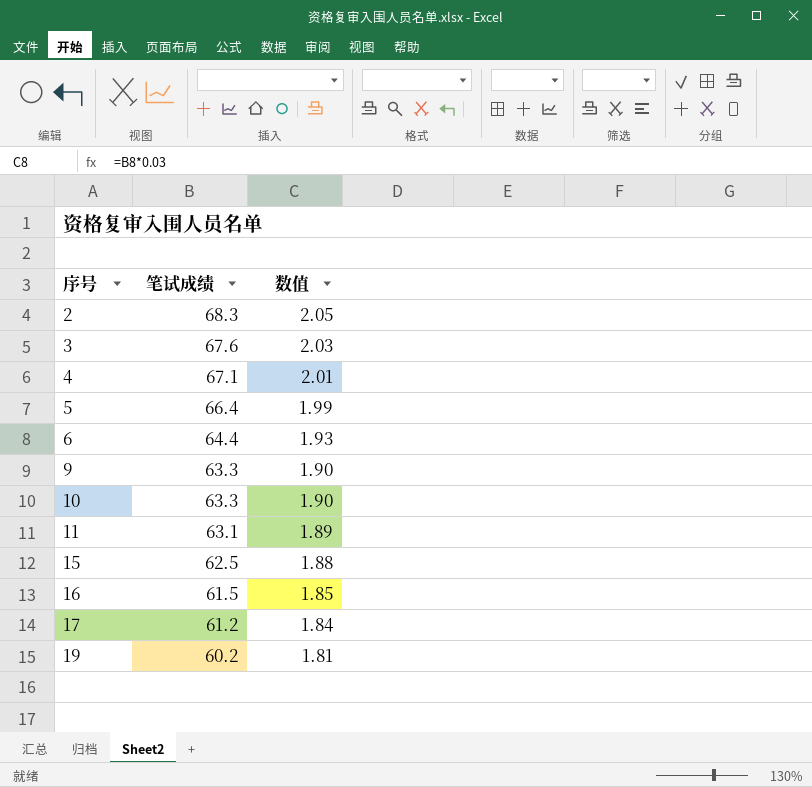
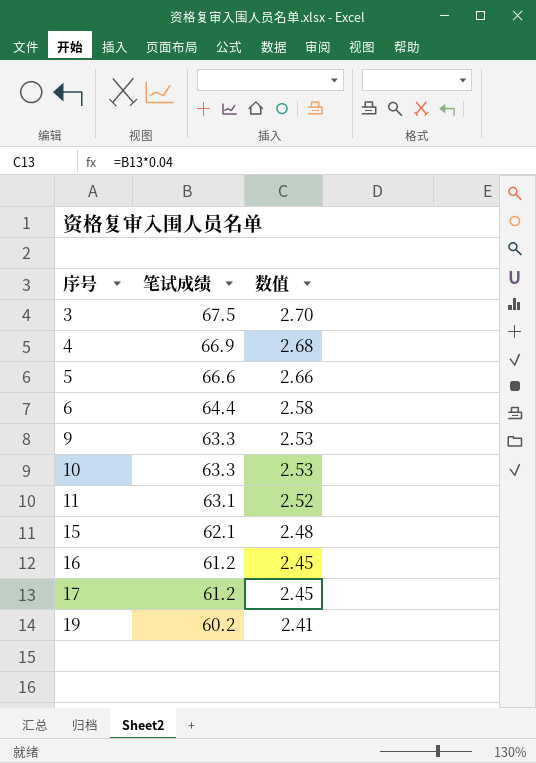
column 数值 | formula: [笔试成绩] * 0.03 -> [笔试成绩] * 0.04
row 2: 68.3 | 2.05 -> none
3 | 笔试成绩: 67.6 -> 67.5
4 | 笔试成绩: 67.1 -> 66.9
5 | 笔试成绩: 66.4 -> 66.6
15 | 笔试成绩: 62.5 -> 62.1
16 | 笔试成绩: 61.5 -> 61.2

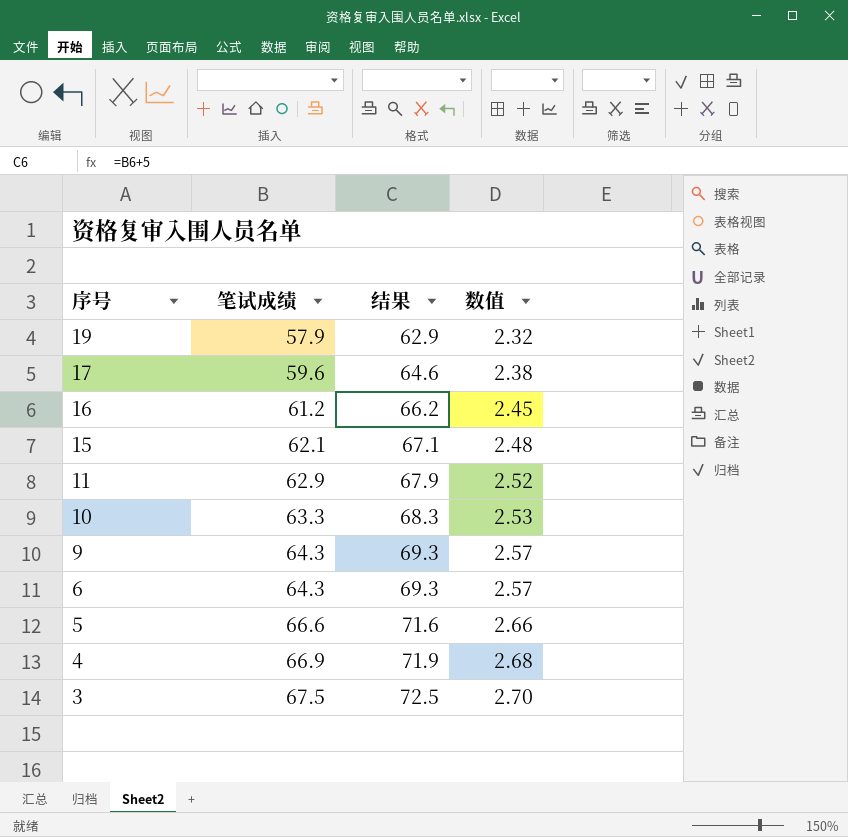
row order: 序号 ascending -> 序号 descending
column 结果 | formula: none -> [笔试成绩] + 5
19 | 笔试成绩: 60.2 -> 57.9
19 | 数值: 2.41 -> 2.32
17 | 笔试成绩: 61.2 -> 59.6
17 | 数值: 2.45 -> 2.38
11 | 笔试成绩: 63.1 -> 62.9
9 | 笔试成绩: 63.3 -> 64.3
9 | 数值: 2.53 -> 2.57
6 | 笔试成绩: 64.4 -> 64.3
6 | 数值: 2.58 -> 2.57

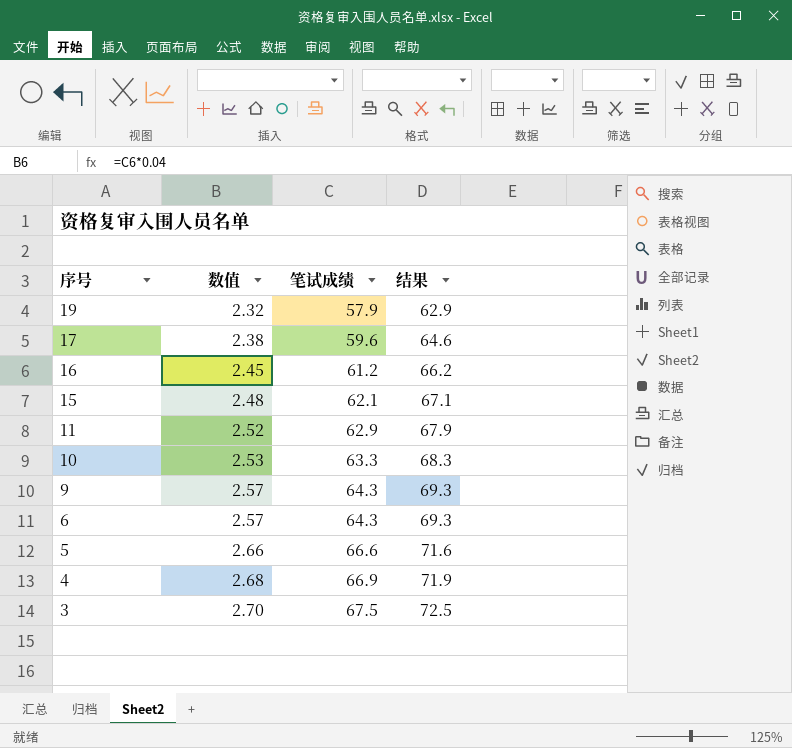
column 数值 | position: 4 -> 2

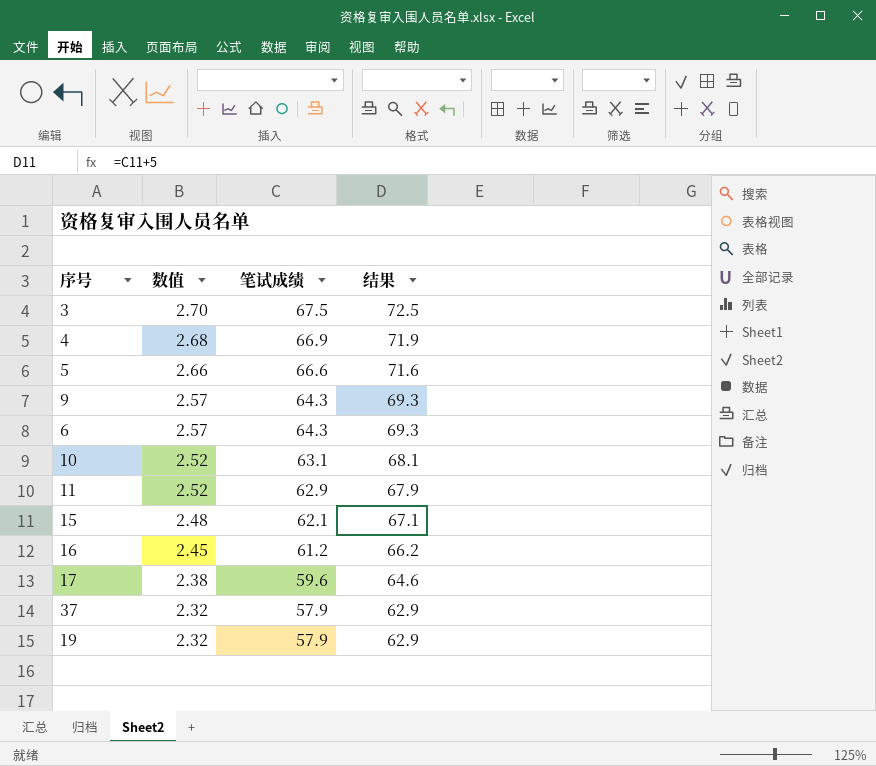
row order: 序号 descending -> 数值 descending
10 | 数值: 2.53 -> 2.52
10 | 笔试成绩: 63.3 -> 63.1
10 | 结果: 68.3 -> 68.1
row 37: none -> 2.32 | 57.9 | 62.9

